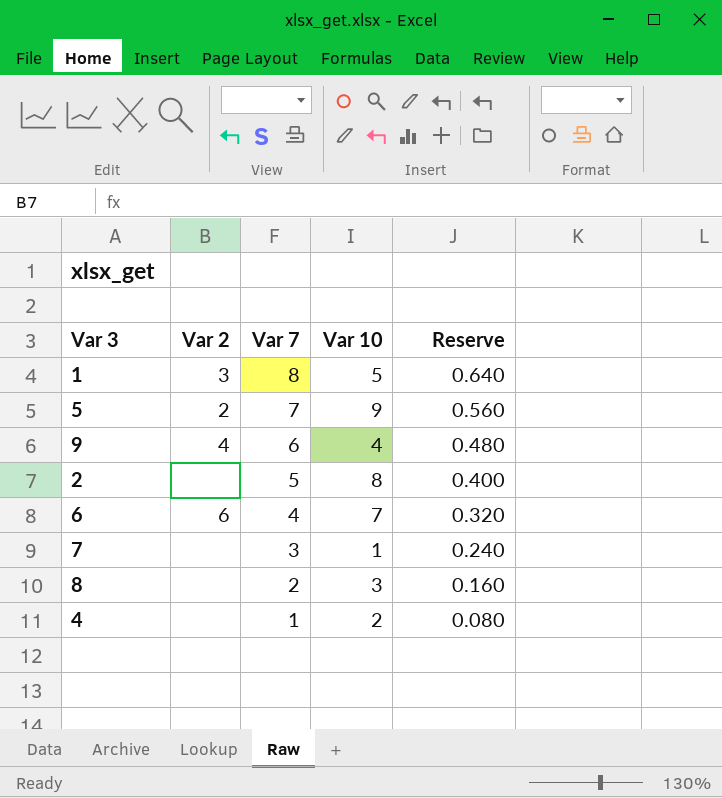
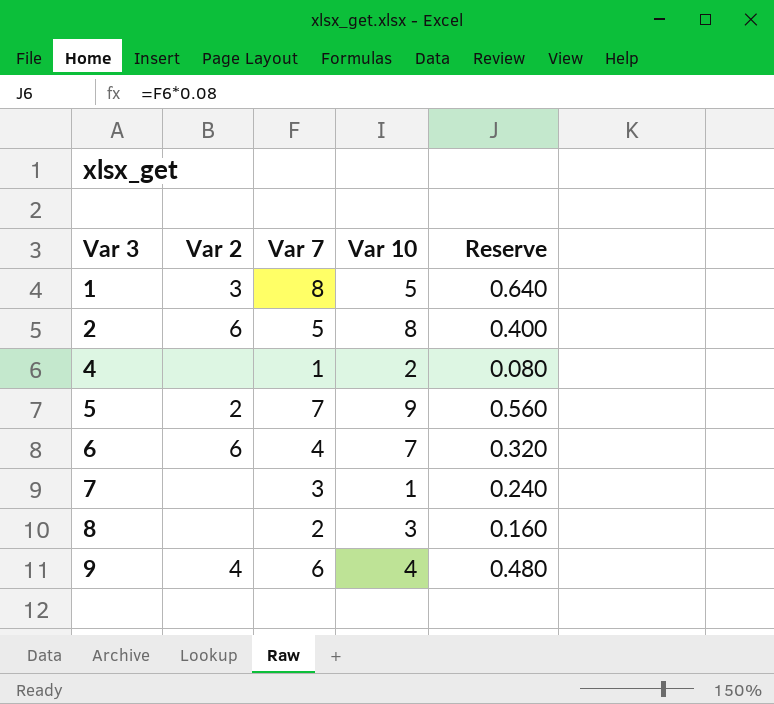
row order: Var 7 descending -> Var 3 ascending
2 | Var 2: none -> 6

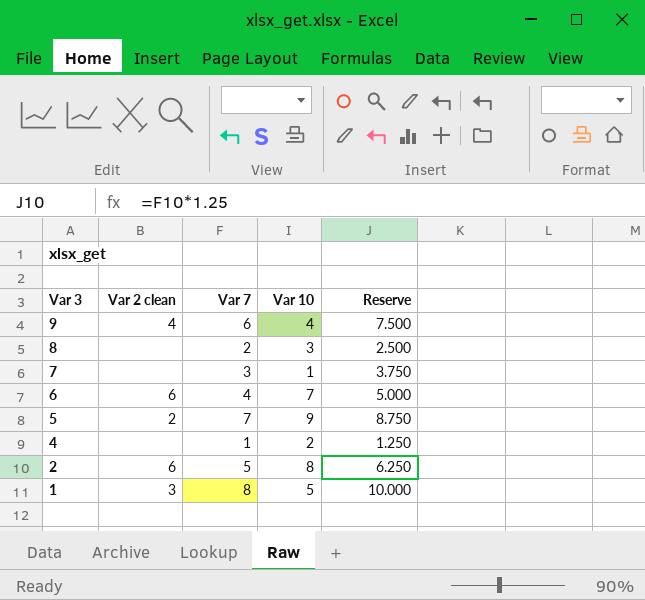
row order: Var 3 ascending -> Var 3 descending
column name: Var 2 -> Var 2 clean
column Reserve | formula: [Var 7] * 0.08 -> [Var 7] * 1.25

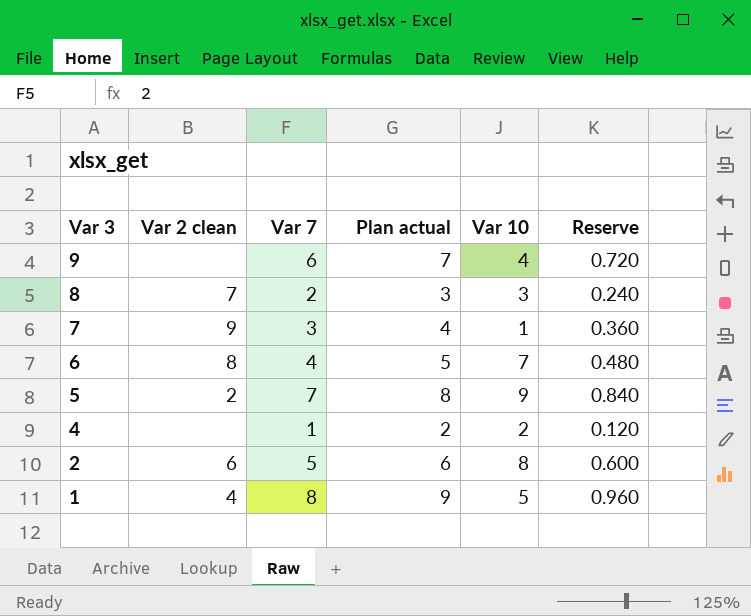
column Plan actual | formula: none -> [Var 7] + 1
column Reserve | formula: [Var 7] * 1.25 -> [Var 7] * 0.12
9 | Var 2 clean: 4 -> none
8 | Var 2 clean: none -> 7
7 | Var 2 clean: none -> 9
6 | Var 2 clean: 6 -> 8
1 | Var 2 clean: 3 -> 4

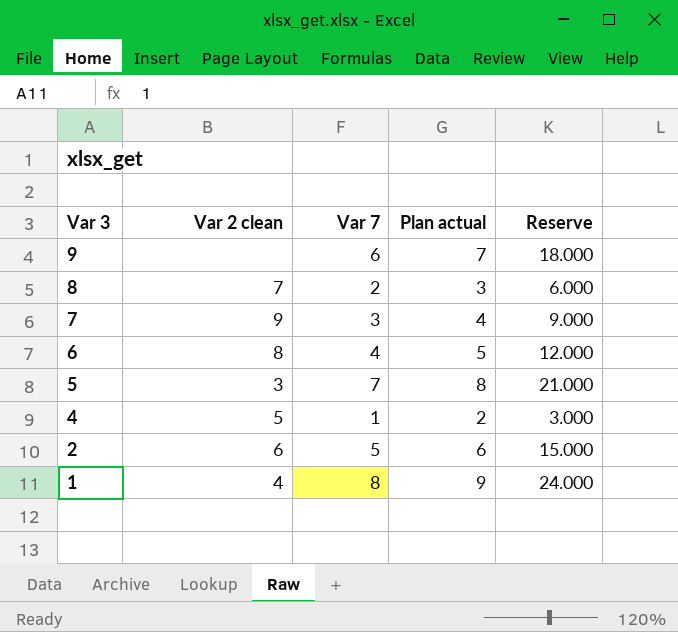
column Var 10 | position: 5 -> none
column Reserve | formula: [Var 7] * 0.12 -> [Var 7] * 3
5 | Var 2 clean: 2 -> 3
4 | Var 2 clean: none -> 5

